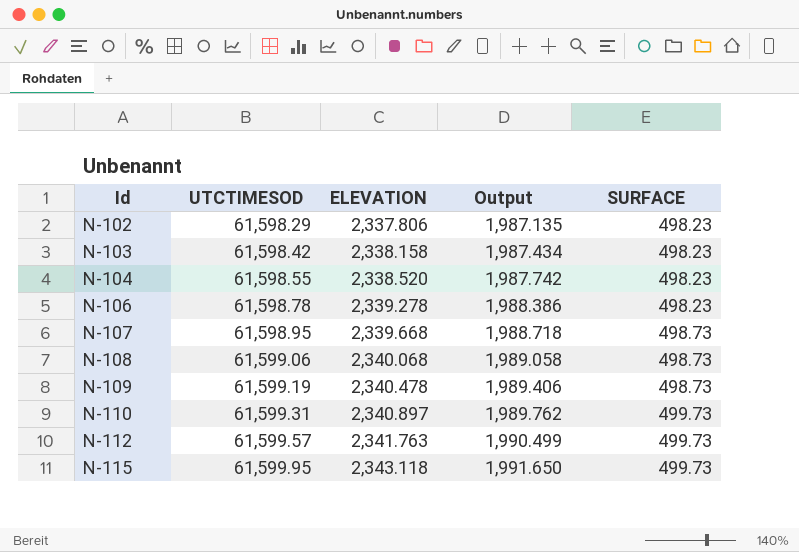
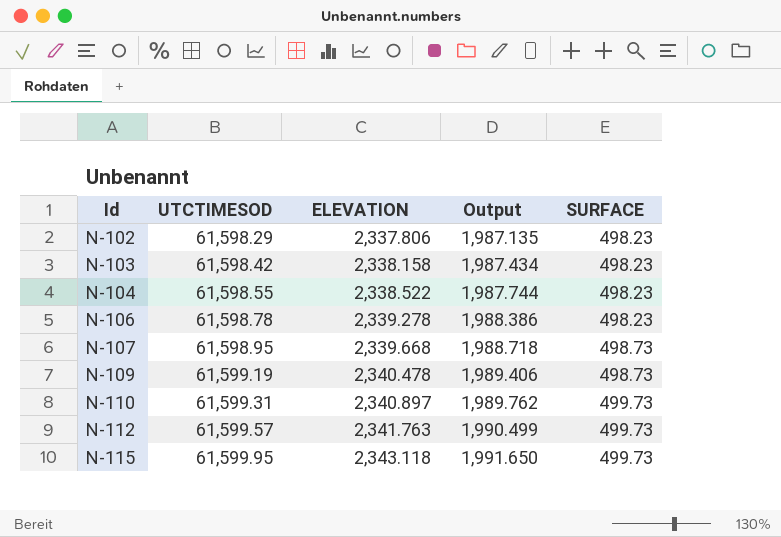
row N-108: 61,599.06 | 2,340.068 | 1,989.058 | 498.73 -> none
N-104 | ELEVATION: 2,338.520 -> 2,338.522
N-104 | Output: 1,987.742 -> 1,987.744

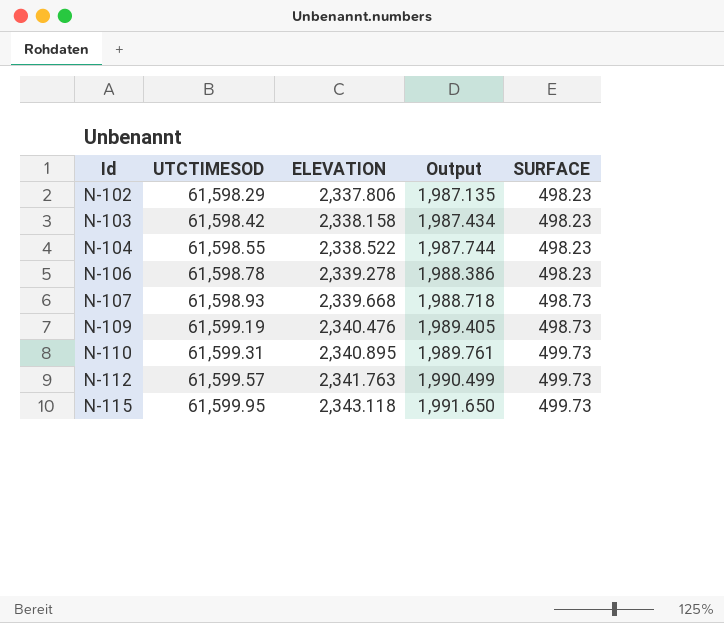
N-107 | UTCTIMESOD: 61,598.95 -> 61,598.93
N-109 | ELEVATION: 2,340.478 -> 2,340.476
N-109 | Output: 1,989.406 -> 1,989.405
N-110 | ELEVATION: 2,340.897 -> 2,340.895
N-110 | Output: 1,989.762 -> 1,989.761

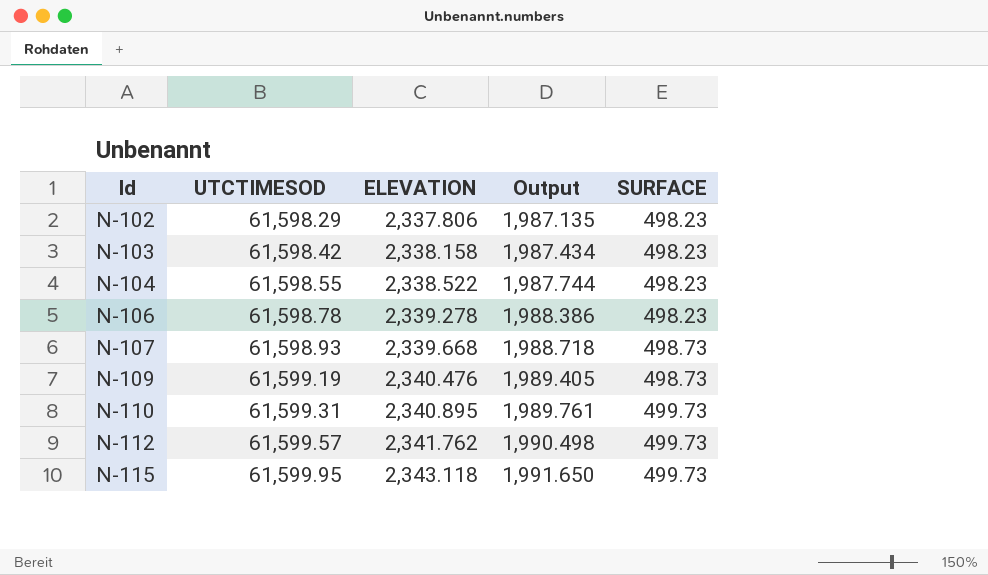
N-112 | ELEVATION: 2,341.763 -> 2,341.762
N-112 | Output: 1,990.499 -> 1,990.498

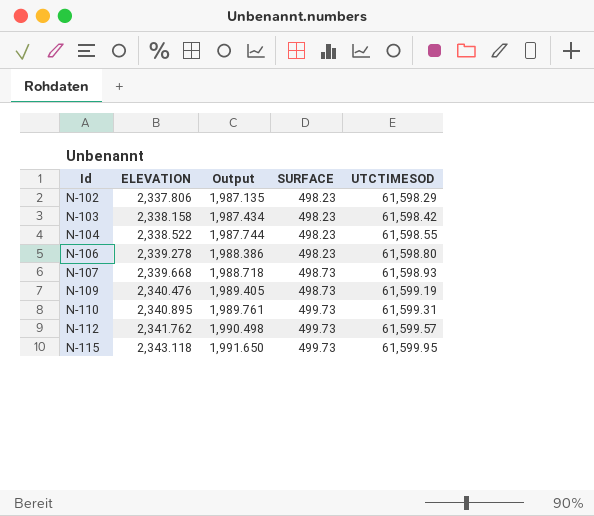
column UTCTIMESOD | position: 2 -> 5
N-106 | UTCTIMESOD: 61,598.78 -> 61,598.80

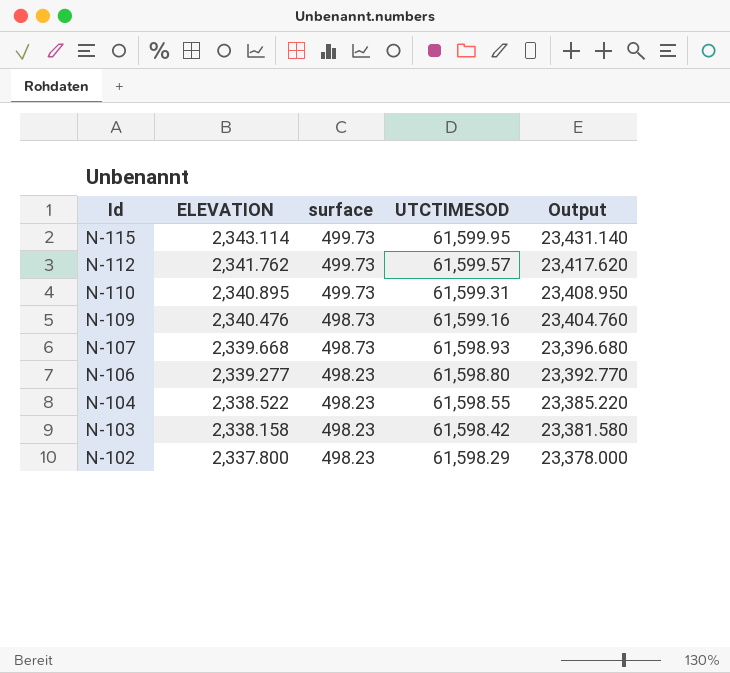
row order: Id ascending -> Id descending
column name: SURFACE -> surface
column Output | formula: [ELEVATION] * 0.85 -> [ELEVATION] * 10
column Output | position: 3 -> 5
N-115 | ELEVATION: 2,343.118 -> 2,343.114
N-109 | UTCTIMESOD: 61,599.19 -> 61,599.16
N-106 | ELEVATION: 2,339.278 -> 2,339.277
N-102 | ELEVATION: 2,337.806 -> 2,337.800

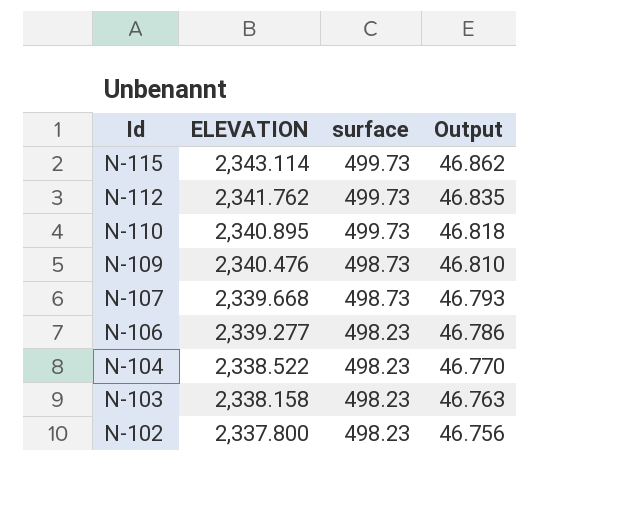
column UTCTIMESOD | position: 4 -> none
column Output | formula: [ELEVATION] * 10 -> [ELEVATION] * 0.02

